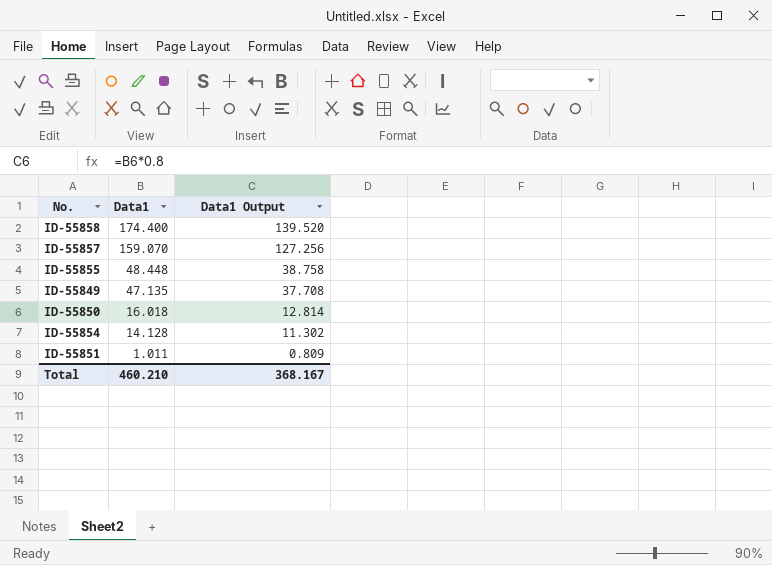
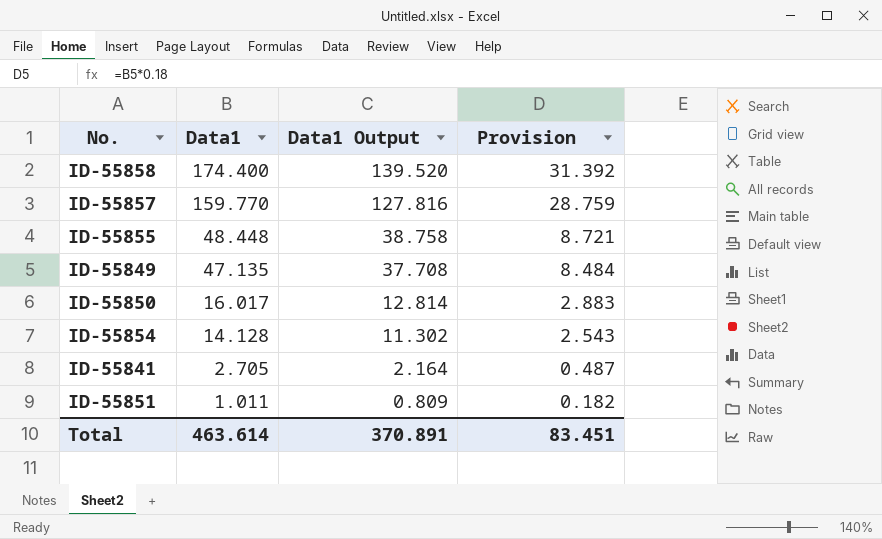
column Provision | formula: none -> [Data1] * 0.18
ID-55857 | Data1: 159.070 -> 159.770
ID-55857 | Data1 Output: 127.256 -> 127.816
ID-55850 | Data1: 16.018 -> 16.017
row ID-55841: none -> 2.705 | 2.164 | 0.487
Total | Data1: 460.210 -> 463.614
Total | Data1 Output: 368.167 -> 370.891

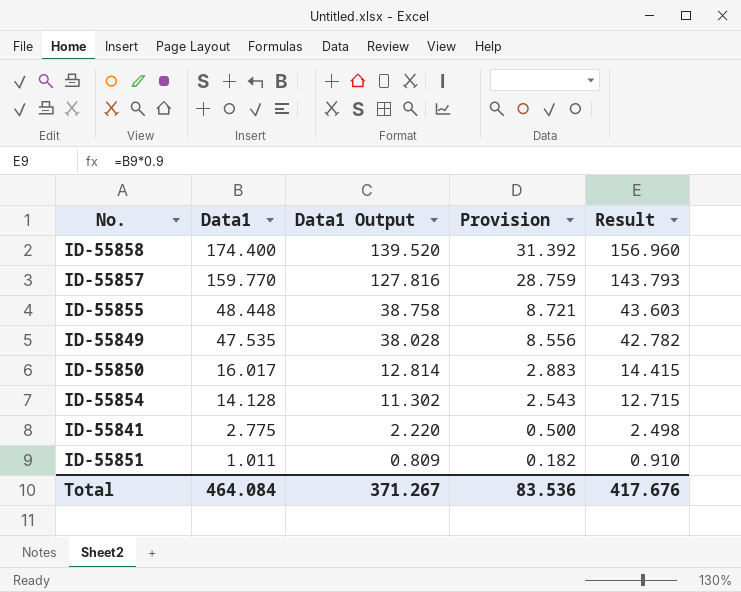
column Result | formula: none -> [Data1] * 0.9
ID-55849 | Data1: 47.135 -> 47.535
ID-55849 | Data1 Output: 37.708 -> 38.028
ID-55849 | Provision: 8.484 -> 8.556
ID-55841 | Data1: 2.705 -> 2.775
ID-55841 | Data1 Output: 2.164 -> 2.220
ID-55841 | Provision: 0.487 -> 0.500
Total | Data1: 463.614 -> 464.084
Total | Data1 Output: 370.891 -> 371.267
Total | Provision: 83.451 -> 83.536

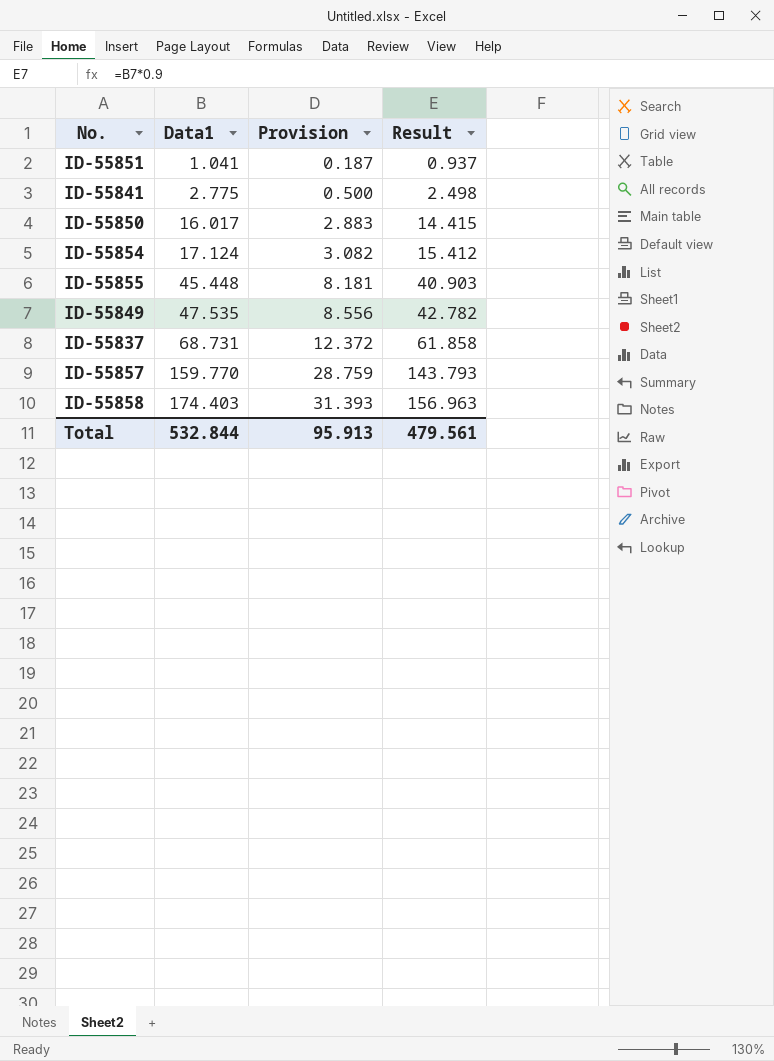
row order: Data1 descending -> Data1 ascending
column Data1 Output | formula: [Data1] * 0.8 -> none
ID-55851 | Data1: 1.011 -> 1.041
ID-55851 | Provision: 0.182 -> 0.187
ID-55851 | Result: 0.910 -> 0.937
ID-55854 | Data1: 14.128 -> 17.124
ID-55854 | Provision: 2.543 -> 3.082
ID-55854 | Result: 12.715 -> 15.412
ID-55855 | Data1: 48.448 -> 45.448
ID-55855 | Provision: 8.721 -> 8.181
ID-55855 | Result: 43.603 -> 40.903
row ID-55837: none -> 68.731 | 12.372 | 61.858
ID-55858 | Data1: 174.400 -> 174.403
ID-55858 | Provision: 31.392 -> 31.393
ID-55858 | Result: 156.960 -> 156.963
Total | Data1: 464.084 -> 532.844
Total | Provision: 83.536 -> 95.913
Total | Result: 417.676 -> 479.561

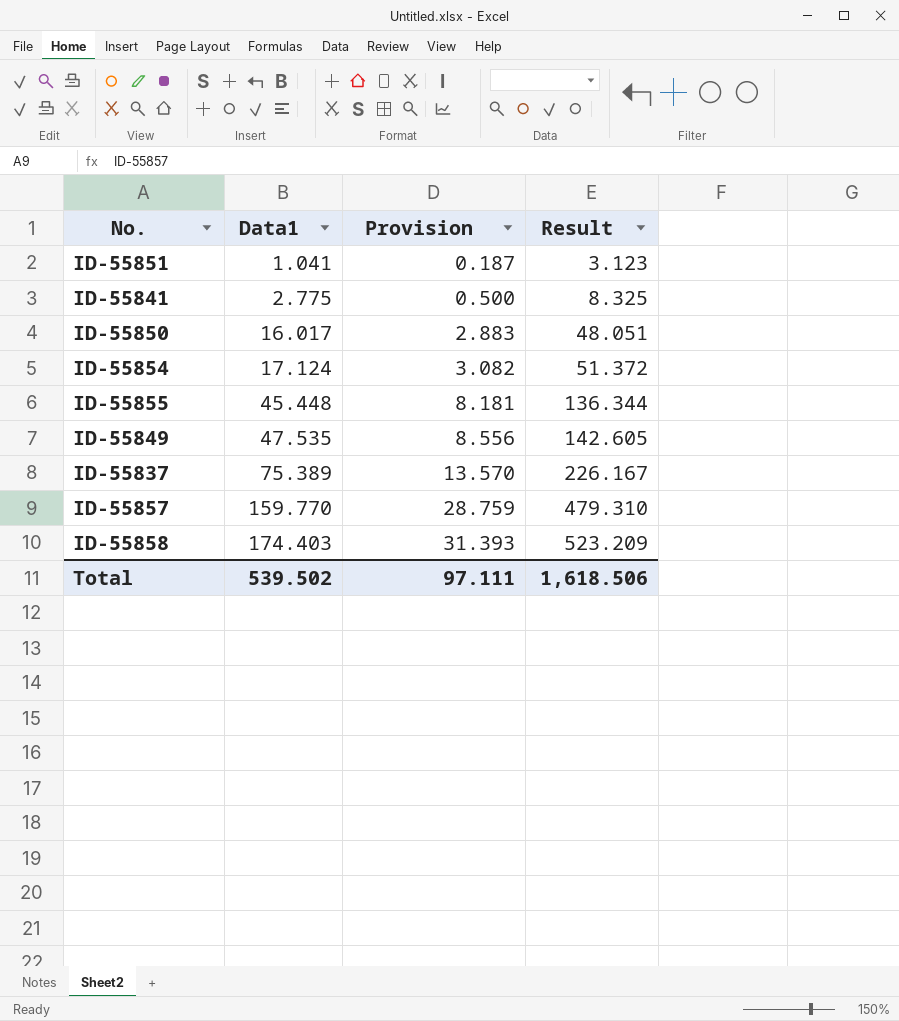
column Result | formula: [Data1] * 0.9 -> [Data1] * 3
ID-55837 | Data1: 68.731 -> 75.389
ID-55837 | Provision: 12.372 -> 13.570
Total | Data1: 532.844 -> 539.502
Total | Provision: 95.913 -> 97.111
Total | Result: 479.561 -> 1,618.506

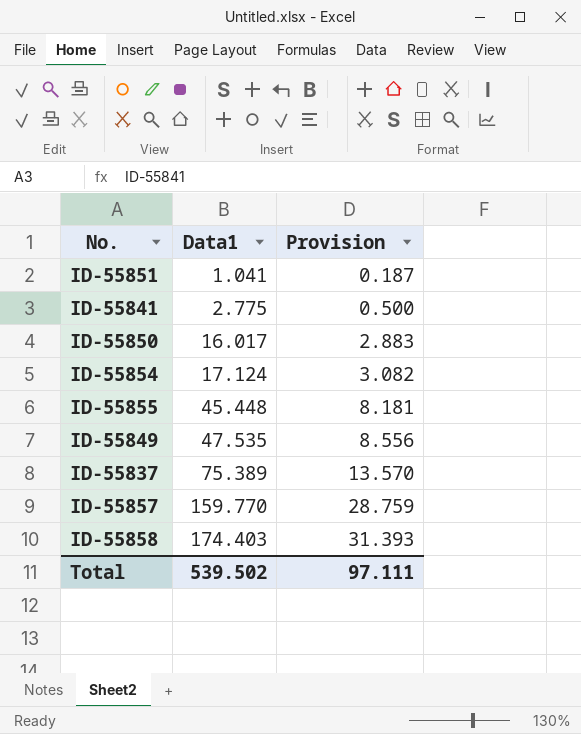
column Result | formula: [Data1] * 3 -> none

